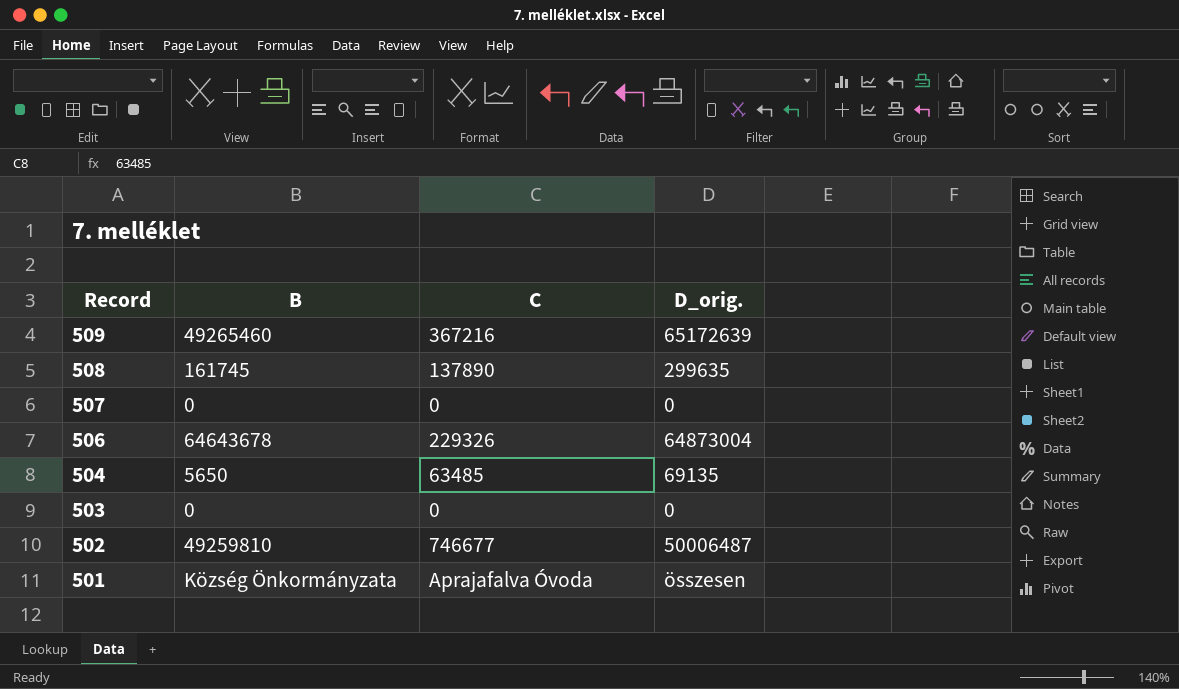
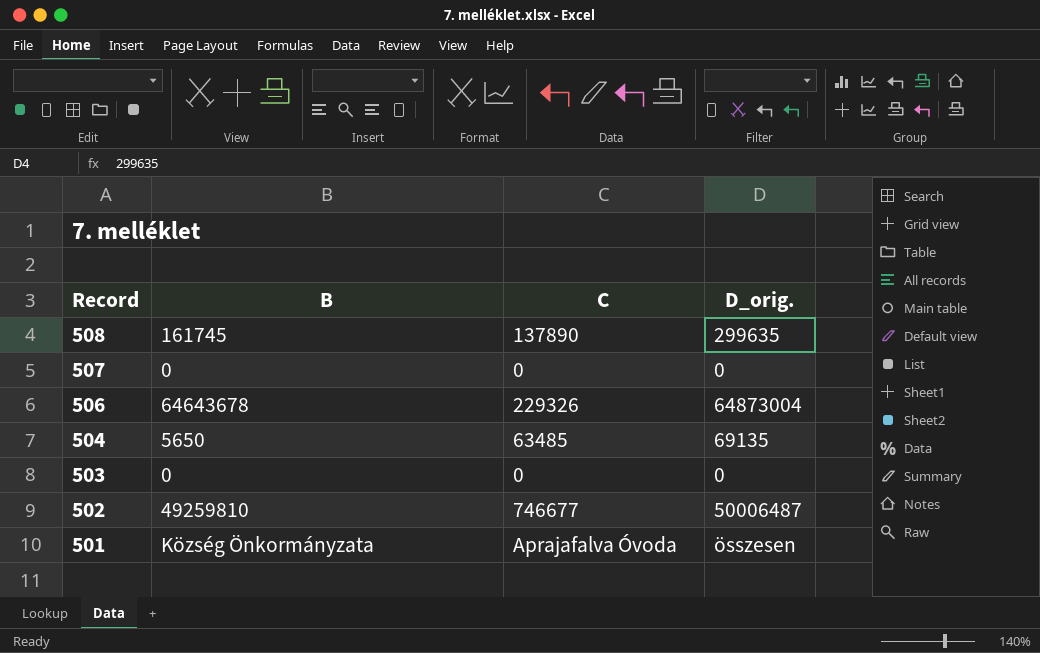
row 509: 49265460 | 367216 | 65172639 -> none

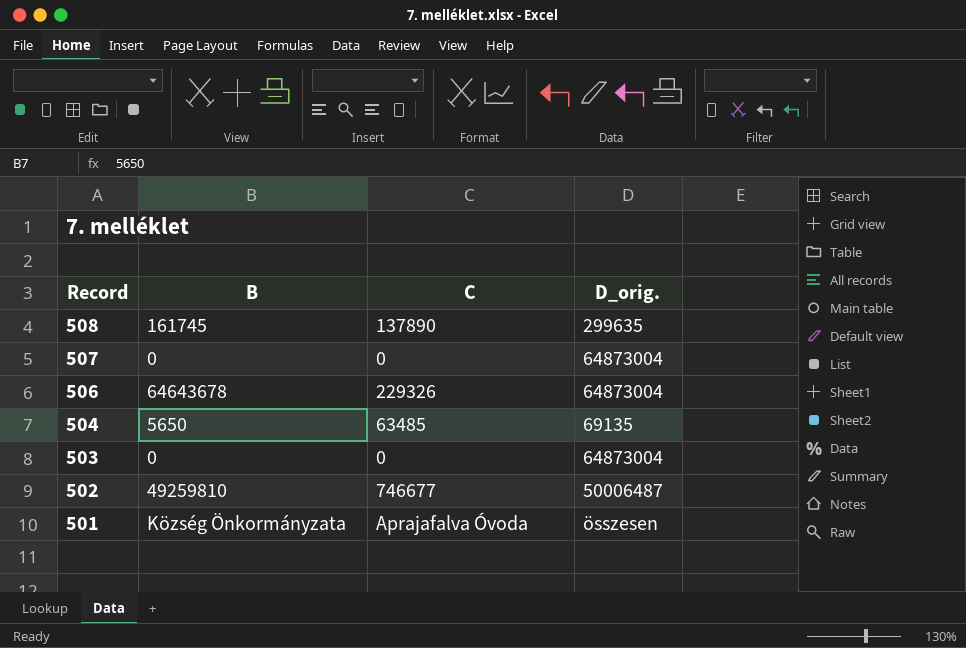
507 | D_orig.: 0 -> 64873004
503 | D_orig.: 0 -> 64873004

